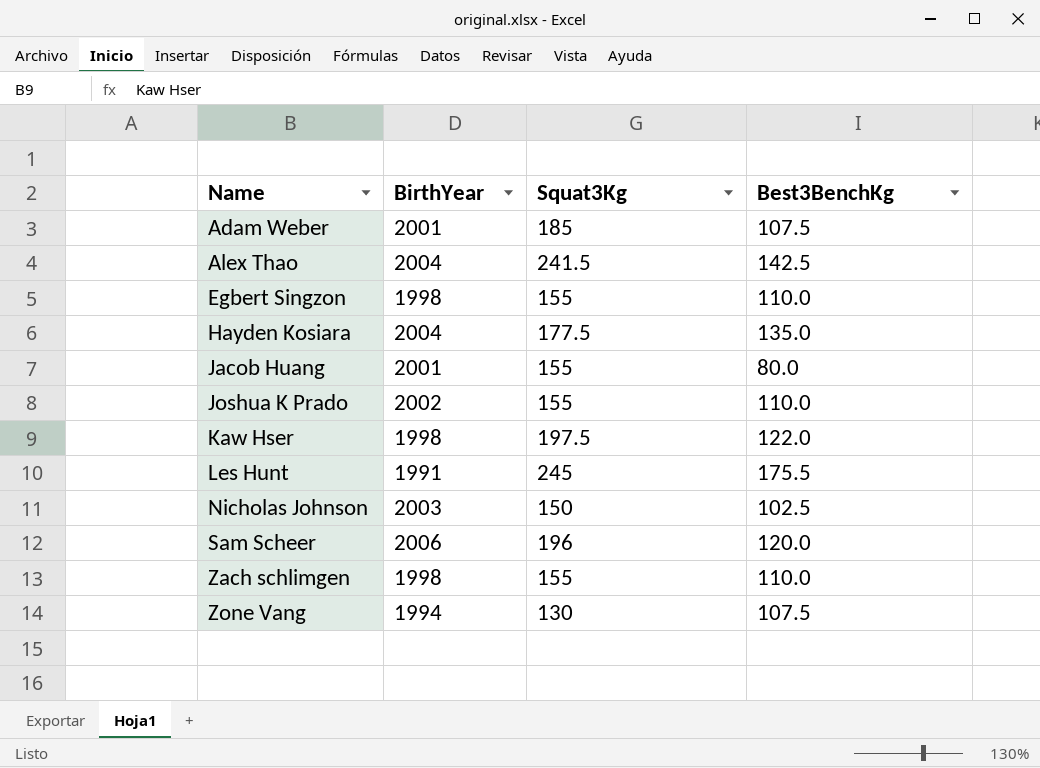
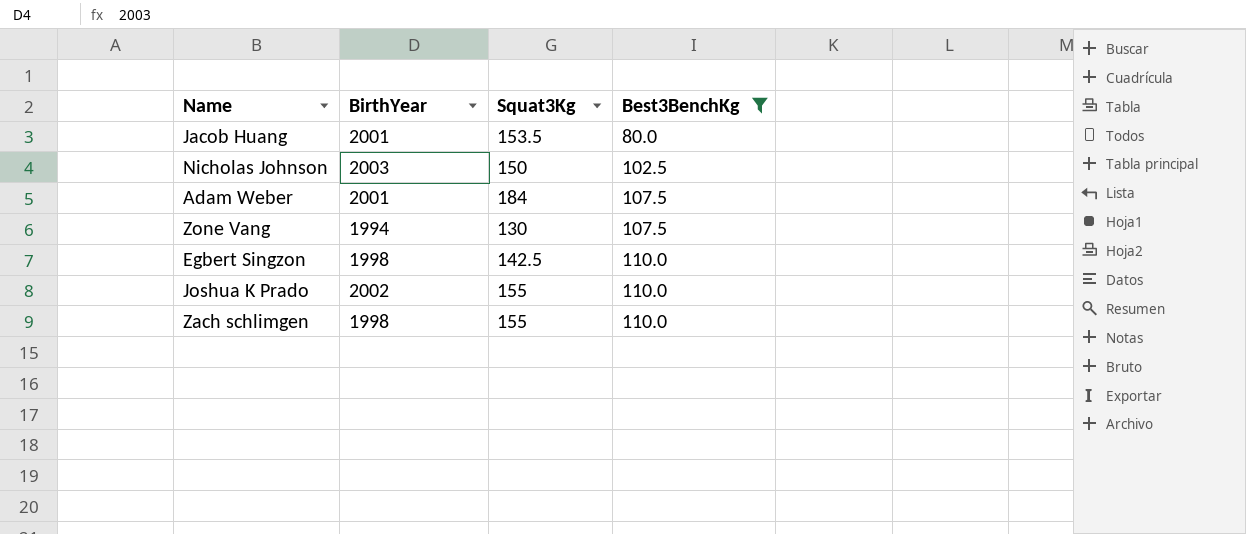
filter: none -> Best3BenchKg <= 110.0
row order: Name ascending -> Best3BenchKg ascending
Jacob Huang | Squat3Kg: 155 -> 153.5
Adam Weber | Squat3Kg: 185 -> 184
Egbert Singzon | Squat3Kg: 155 -> 142.5

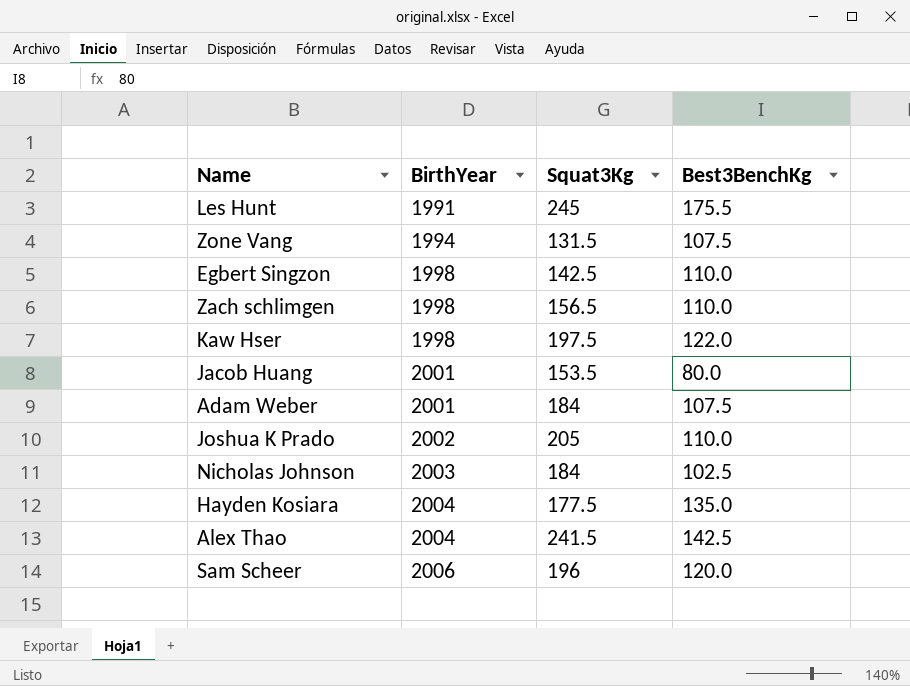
filter: Best3BenchKg <= 110.0 -> none
row order: Best3BenchKg ascending -> BirthYear ascending
Zone Vang | Squat3Kg: 130 -> 131.5
Zach schlimgen | Squat3Kg: 155 -> 156.5
Joshua K Prado | Squat3Kg: 155 -> 205
Nicholas Johnson | Squat3Kg: 150 -> 184

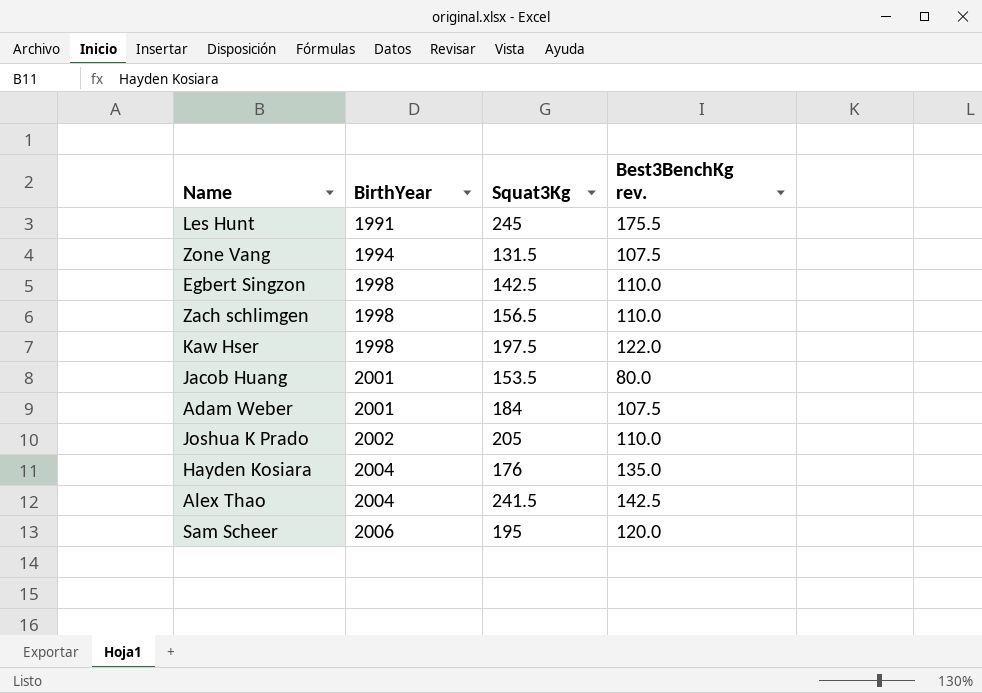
column name: Best3BenchKg -> Best3BenchKg rev.
row Nicholas Johnson: 2003 | 184 | 102.5 -> none
Hayden Kosiara | Squat3Kg: 177.5 -> 176
Sam Scheer | Squat3Kg: 196 -> 195

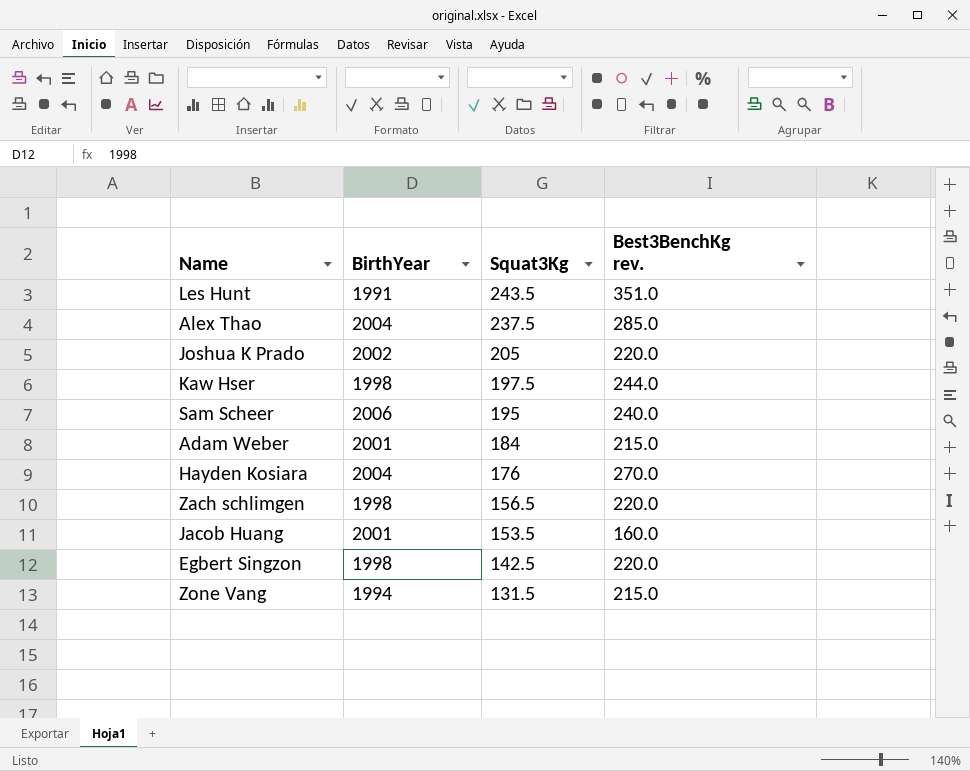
row order: BirthYear ascending -> Squat3Kg descending
Les Hunt | Squat3Kg: 245 -> 243.5
Les Hunt | Best3BenchKg rev.: 175.5 -> 351.0
Alex Thao | Squat3Kg: 241.5 -> 237.5
Alex Thao | Best3BenchKg rev.: 142.5 -> 285.0
Joshua K Prado | Best3BenchKg rev.: 110.0 -> 220.0
Kaw Hser | Best3BenchKg rev.: 122.0 -> 244.0
Sam Scheer | Best3BenchKg rev.: 120.0 -> 240.0
Adam Weber | Best3BenchKg rev.: 107.5 -> 215.0
Hayden Kosiara | Best3BenchKg rev.: 135.0 -> 270.0
Zach schlimgen | Best3BenchKg rev.: 110.0 -> 220.0
Jacob Huang | Best3BenchKg rev.: 80.0 -> 160.0
Egbert Singzon | Best3BenchKg rev.: 110.0 -> 220.0
Zone Vang | Best3BenchKg rev.: 107.5 -> 215.0

